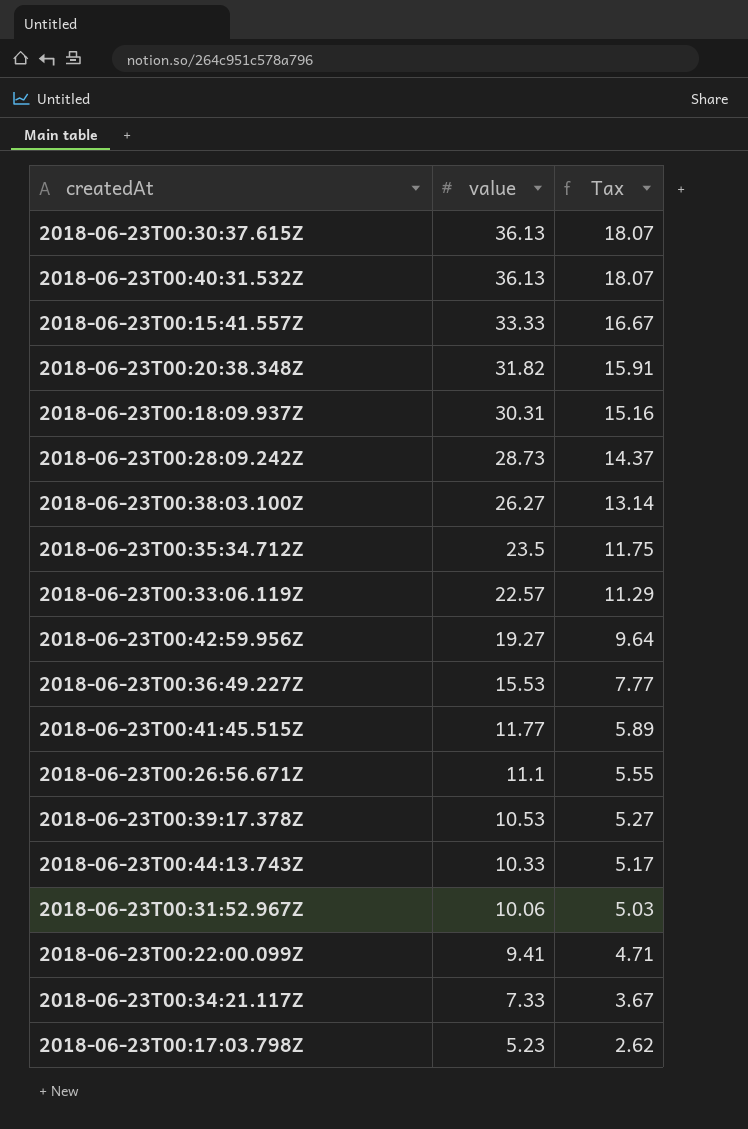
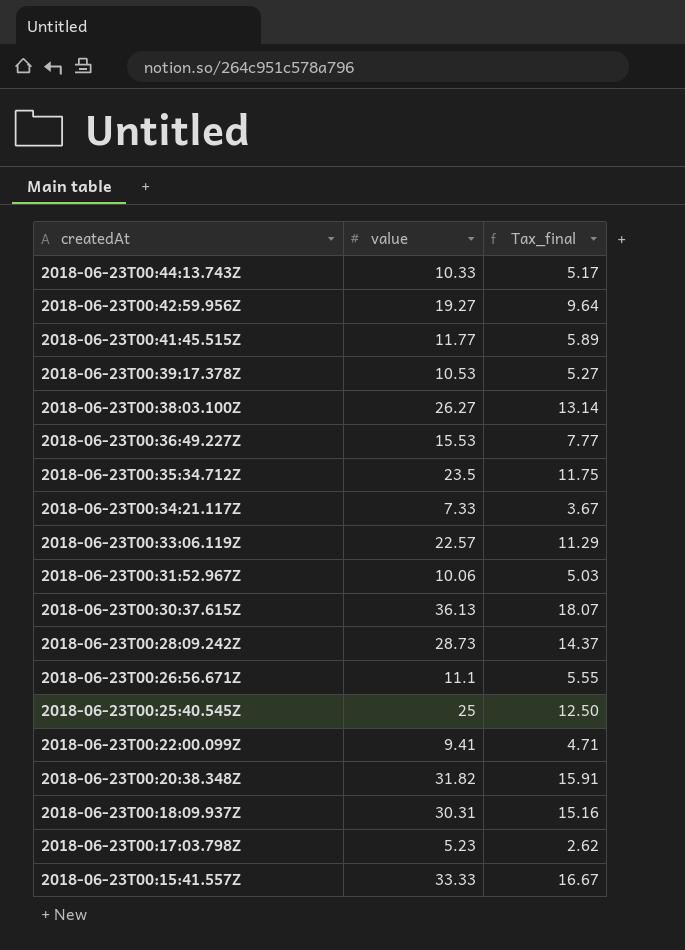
row order: value descending -> createdAt descending
column name: Tax -> Tax_final
row 2018-06-23T00:40:31.532Z: 36.13 | 18.07 -> none
row 2018-06-23T00:25:40.545Z: none -> 25 | 12.50

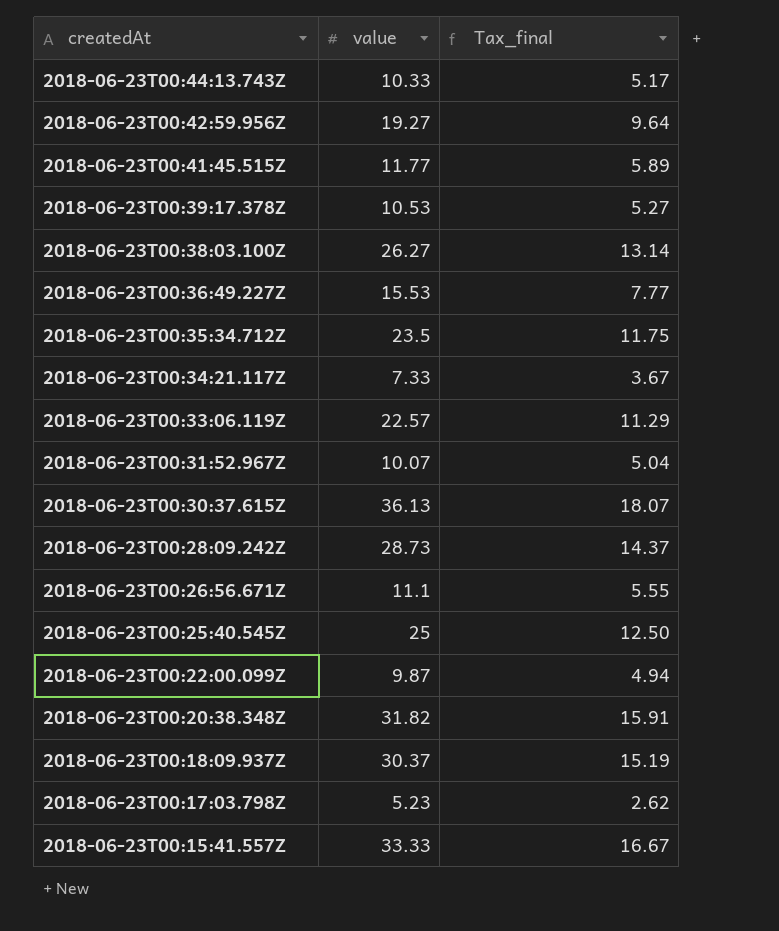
2018-06-23T00:31:52.967Z | value: 10.06 -> 10.07
2018-06-23T00:31:52.967Z | Tax_final: 5.03 -> 5.04
2018-06-23T00:22:00.099Z | value: 9.41 -> 9.87
2018-06-23T00:22:00.099Z | Tax_final: 4.71 -> 4.94
2018-06-23T00:18:09.937Z | value: 30.31 -> 30.37
2018-06-23T00:18:09.937Z | Tax_final: 15.16 -> 15.19

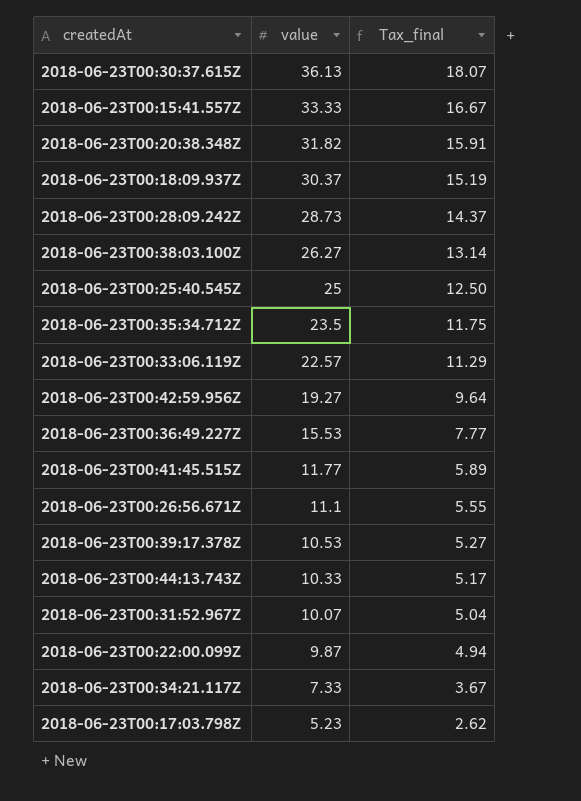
row order: createdAt descending -> value descending

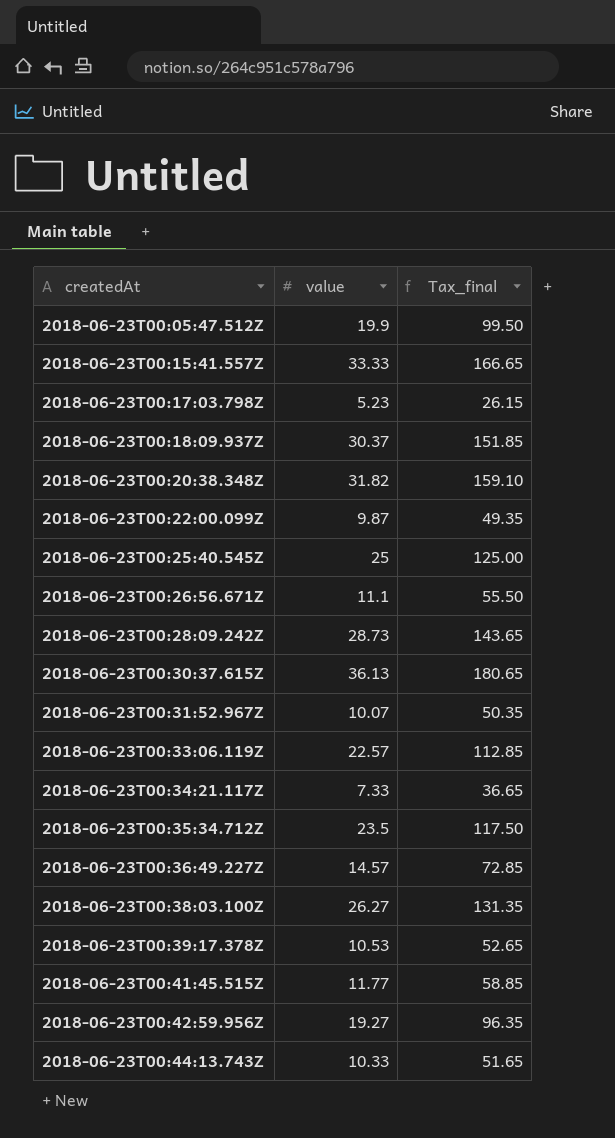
row order: value descending -> createdAt ascending
column Tax_final | formula: [value] * 0.5 -> [value] * 5
row 2018-06-23T00:05:47.512Z: none -> 19.9 | 99.50
2018-06-23T00:36:49.227Z | value: 15.53 -> 14.57

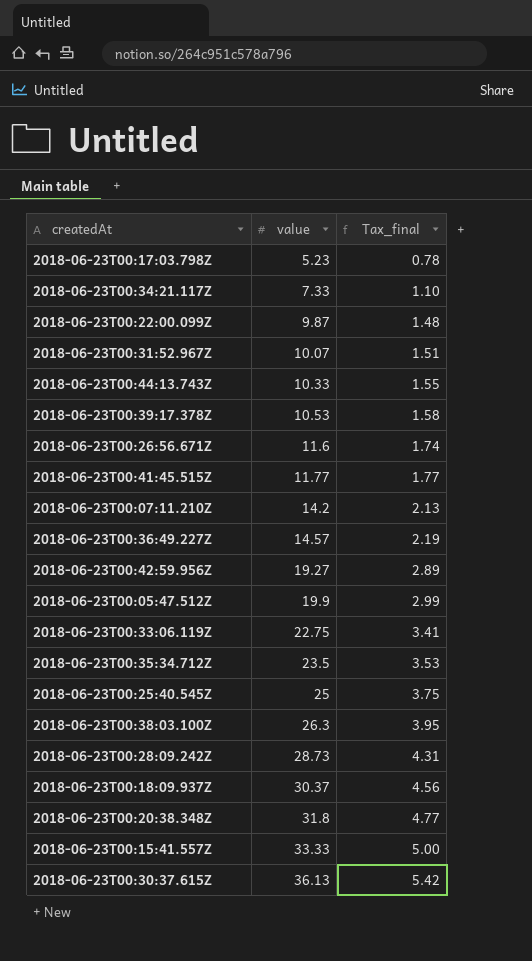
row order: createdAt ascending -> value ascending
column Tax_final | formula: [value] * 5 -> [value] * 0.15
2018-06-23T00:26:56.671Z | value: 11.1 -> 11.6
row 2018-06-23T00:07:11.210Z: none -> 14.2 | 2.13
2018-06-23T00:33:06.119Z | value: 22.57 -> 22.75
2018-06-23T00:38:03.100Z | value: 26.27 -> 26.3
2018-06-23T00:20:38.348Z | value: 31.82 -> 31.8

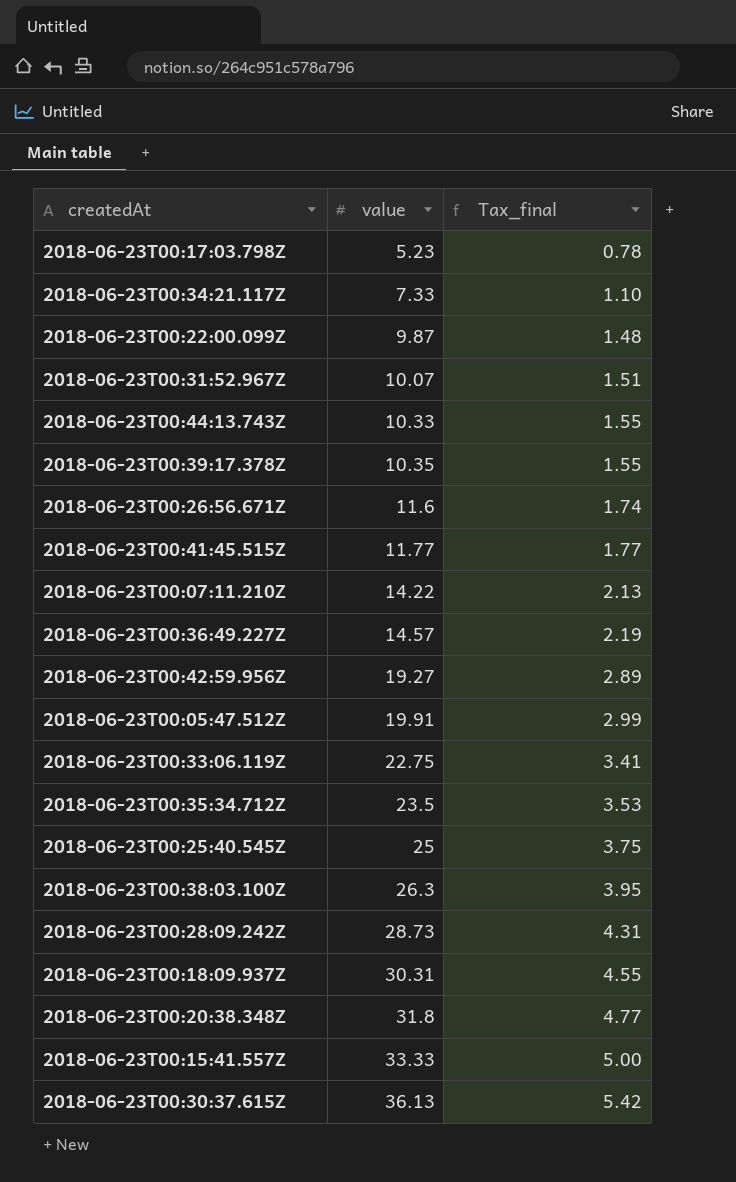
2018-06-23T00:39:17.378Z | value: 10.53 -> 10.35
2018-06-23T00:39:17.378Z | Tax_final: 1.58 -> 1.55
2018-06-23T00:07:11.210Z | value: 14.2 -> 14.22
2018-06-23T00:05:47.512Z | value: 19.9 -> 19.91
2018-06-23T00:18:09.937Z | value: 30.37 -> 30.31
2018-06-23T00:18:09.937Z | Tax_final: 4.56 -> 4.55

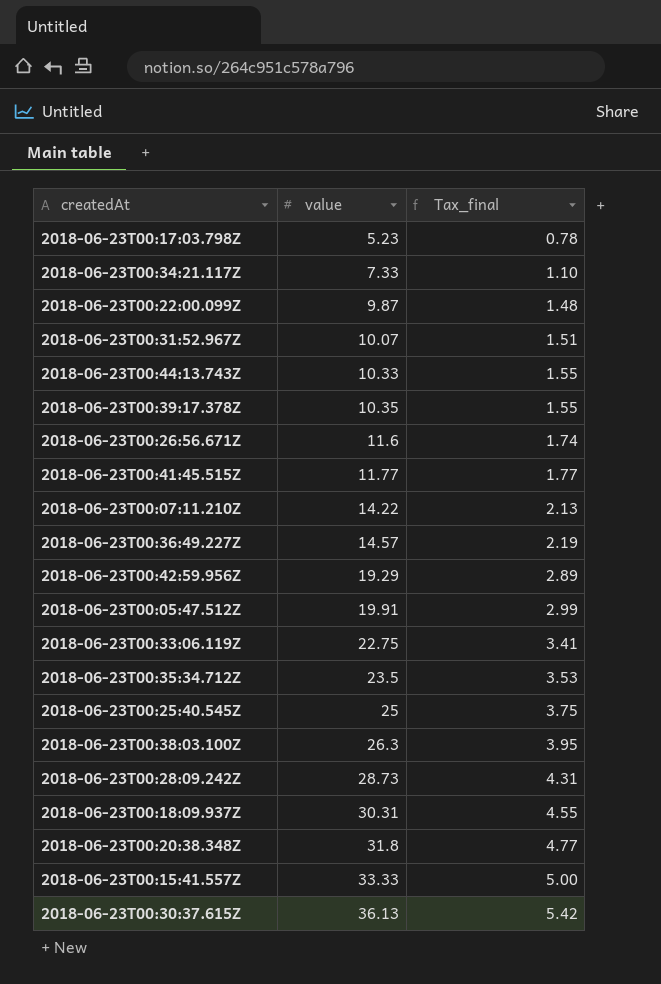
2018-06-23T00:42:59.956Z | value: 19.27 -> 19.29

